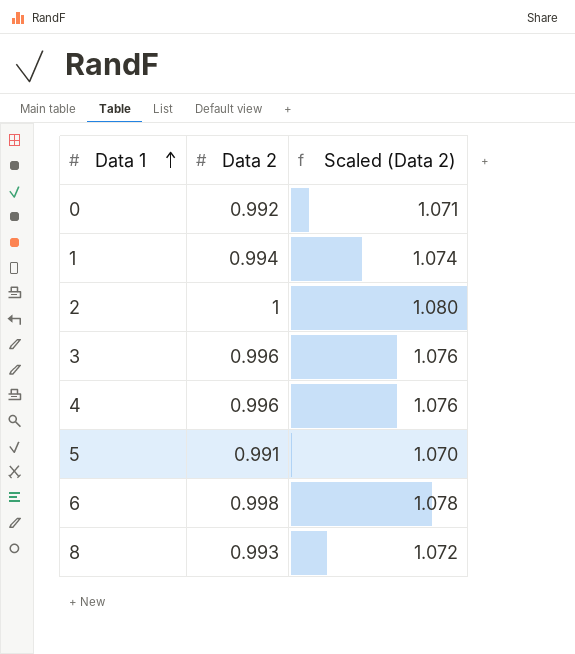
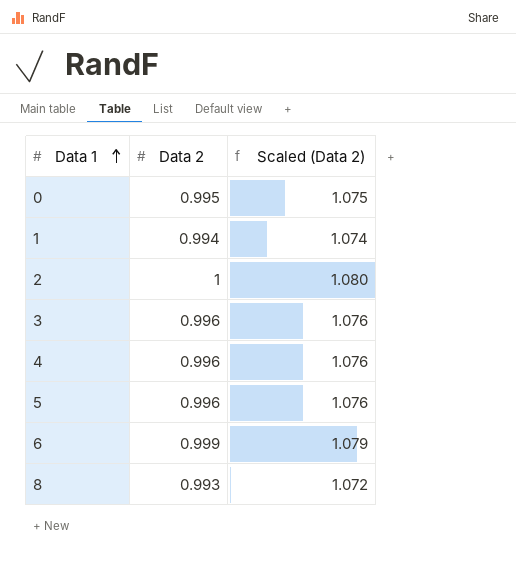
0 | Data 2: 0.992 -> 0.995
0 | Scaled (Data 2): 1.071 -> 1.075
5 | Data 2: 0.991 -> 0.996
5 | Scaled (Data 2): 1.070 -> 1.076
6 | Data 2: 0.998 -> 0.999
6 | Scaled (Data 2): 1.078 -> 1.079

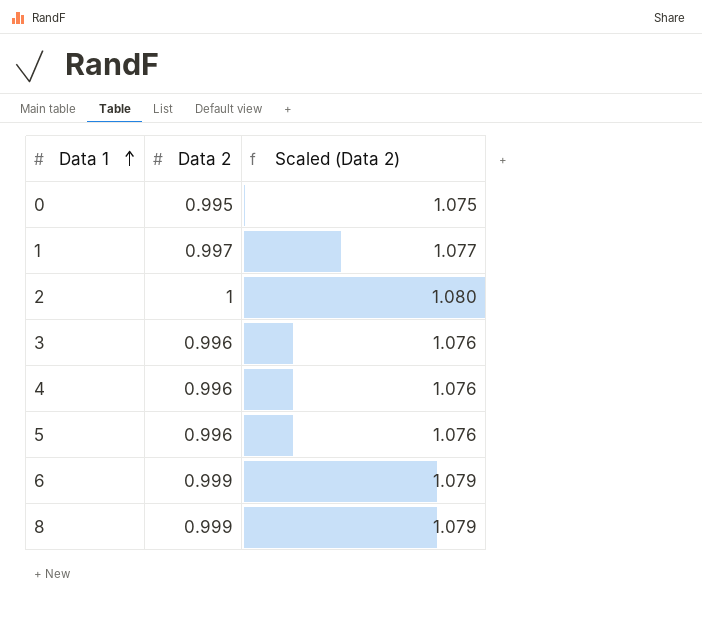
1 | Data 2: 0.994 -> 0.997
1 | Scaled (Data 2): 1.074 -> 1.077
8 | Data 2: 0.993 -> 0.999
8 | Scaled (Data 2): 1.072 -> 1.079

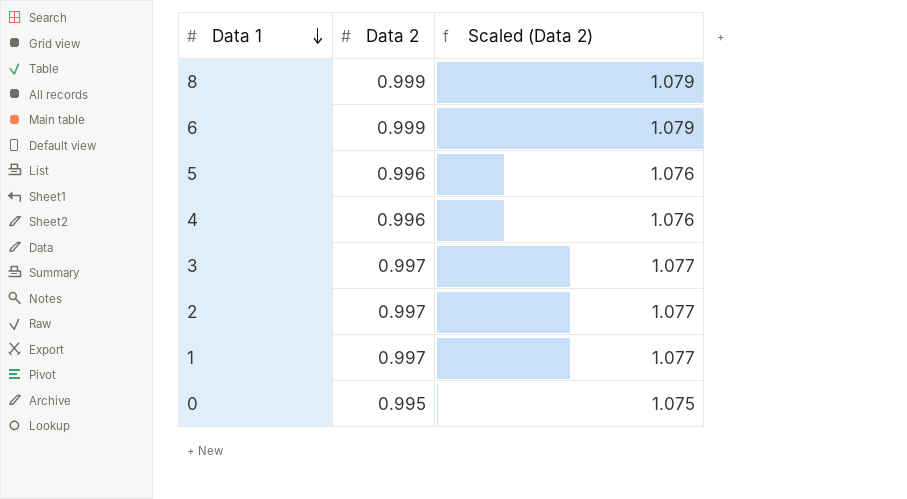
row order: Data 1 ascending -> Data 1 descending
3 | Data 2: 0.996 -> 0.997
3 | Scaled (Data 2): 1.076 -> 1.077
2 | Data 2: 1 -> 0.997
2 | Scaled (Data 2): 1.080 -> 1.077

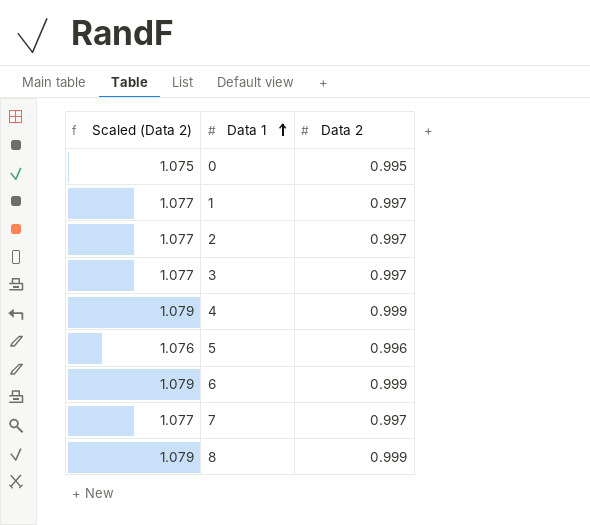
row order: Data 1 descending -> Data 1 ascending
column Scaled (Data 2) | position: 3 -> 1
4 | Scaled (Data 2): 1.076 -> 1.079
4 | Data 2: 0.996 -> 0.999
row 7: none -> 1.077 | 0.997

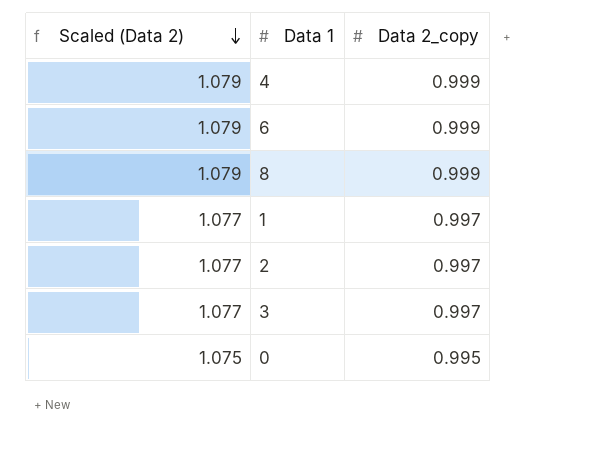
row order: Data 1 ascending -> Scaled (Data 2) descending
column name: Data 2 -> Data 2_copy
row 5: 1.076 | 0.996 -> none
row 7: 1.077 | 0.997 -> none

